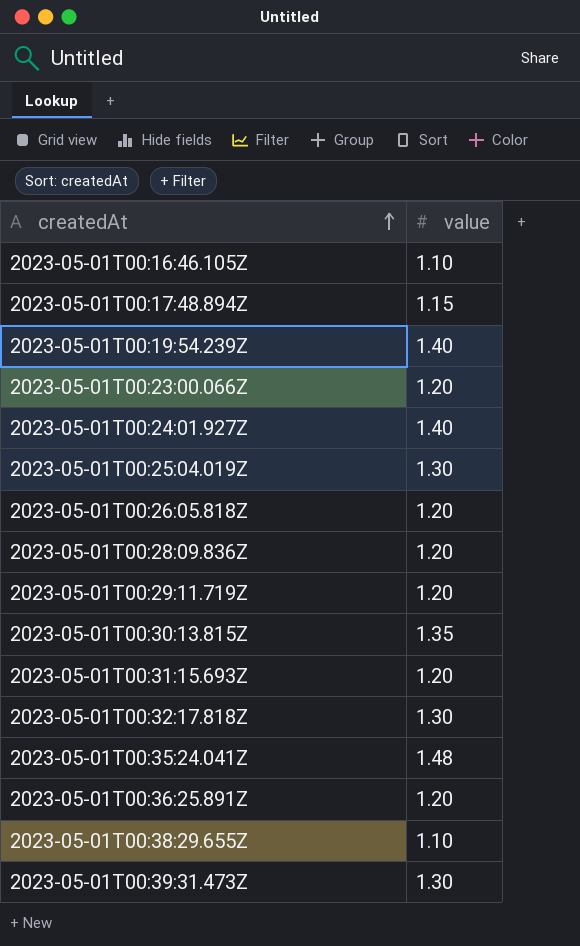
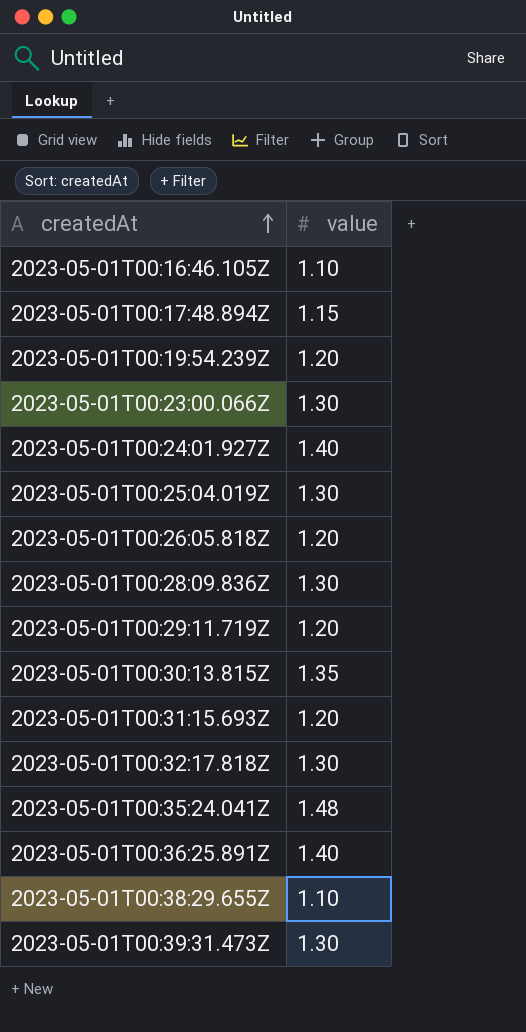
2023-05-01T00:19:54.239Z | value: 1.40 -> 1.20
2023-05-01T00:23:00.066Z | value: 1.20 -> 1.30
2023-05-01T00:28:09.836Z | value: 1.20 -> 1.30
2023-05-01T00:36:25.891Z | value: 1.20 -> 1.40

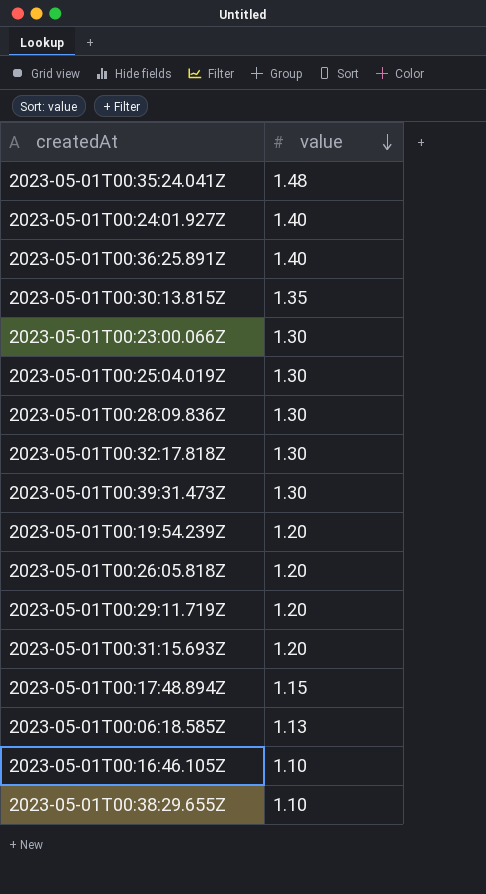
row order: createdAt ascending -> value descending
row 2023-05-01T00:06:18.585Z: none -> 1.13

